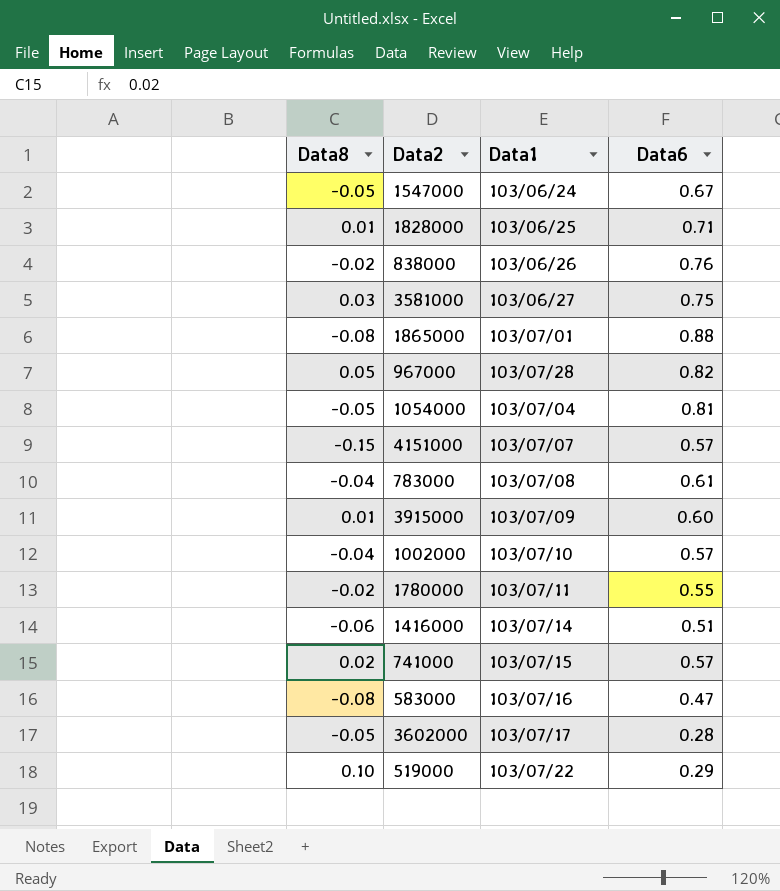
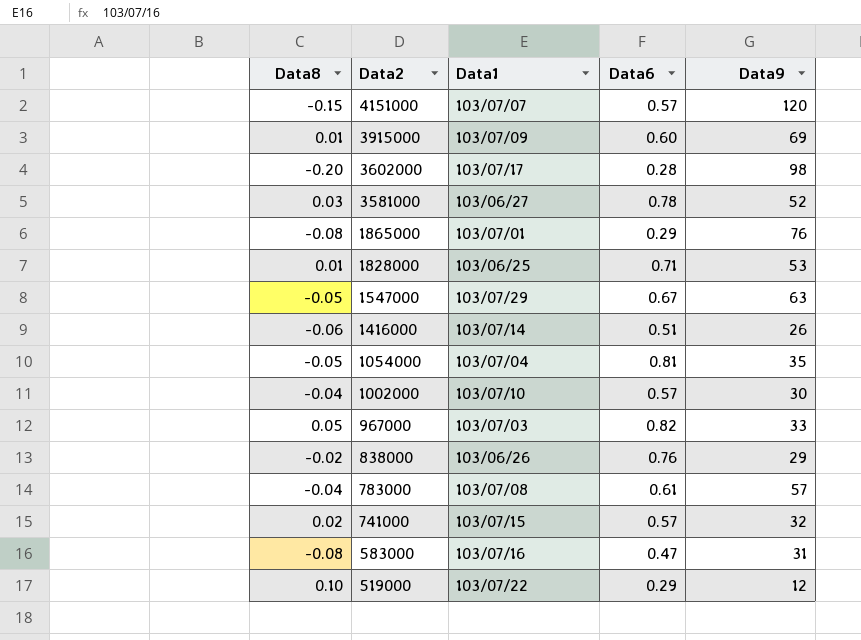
row order: none -> Data2 descending
column Data9 | position: none -> 5
row 1780000: -0.02 | 103/07/11 | 0.55 -> none
3602000 | Data8: -0.05 -> -0.20
3581000 | Data6: 0.75 -> 0.78
1865000 | Data6: 0.88 -> 0.29
1547000 | Data1: 103/06/24 -> 103/07/29
967000 | Data1: 103/07/28 -> 103/07/03

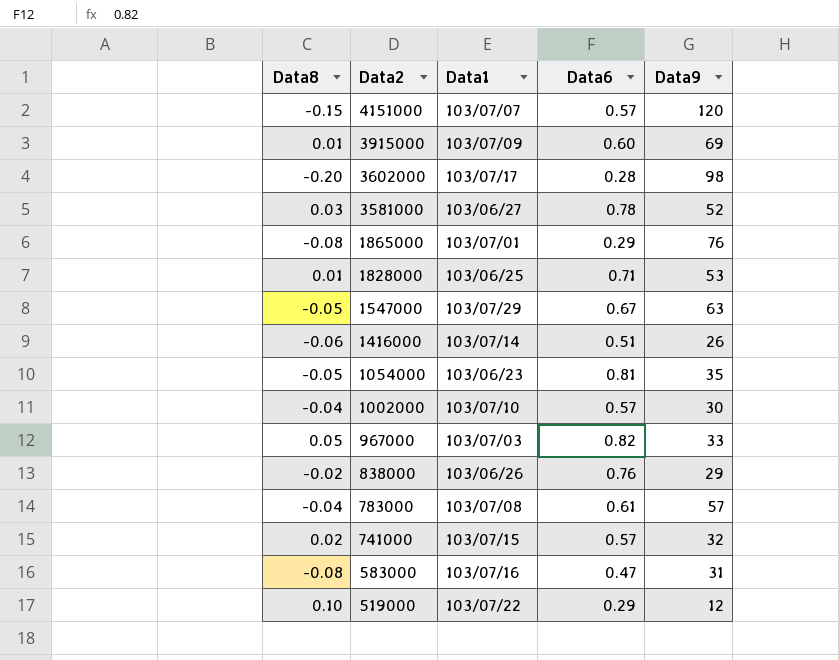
1054000 | Data1: 103/07/04 -> 103/06/23

